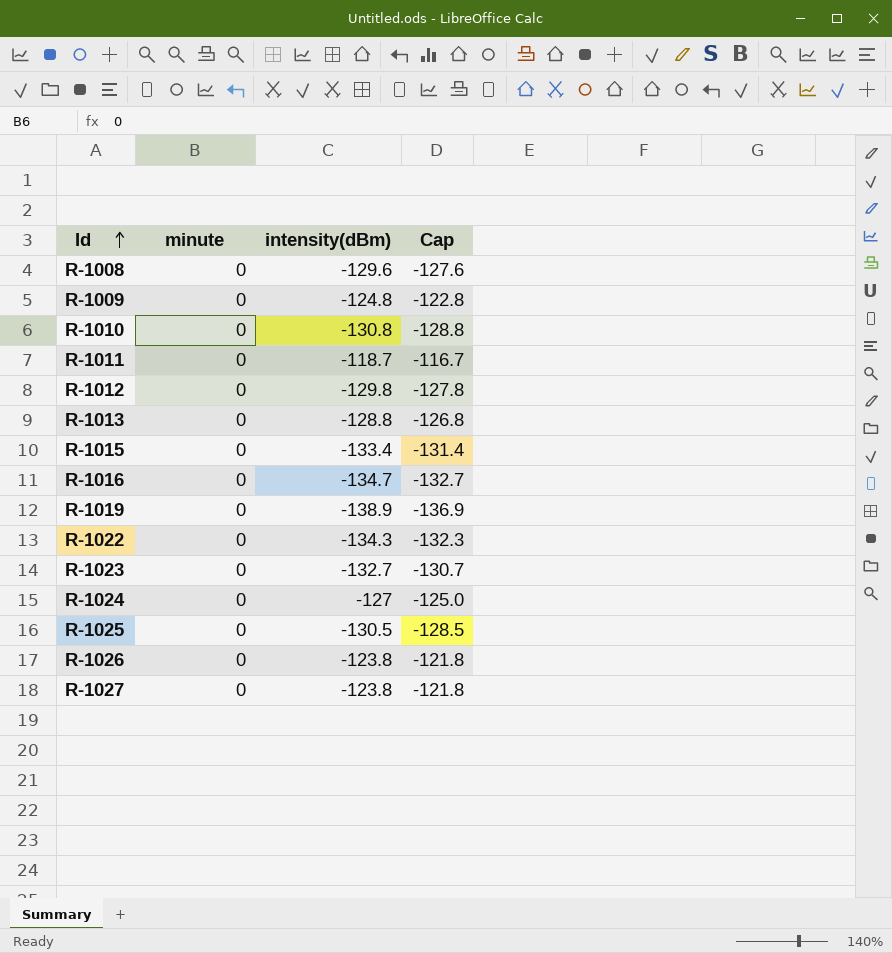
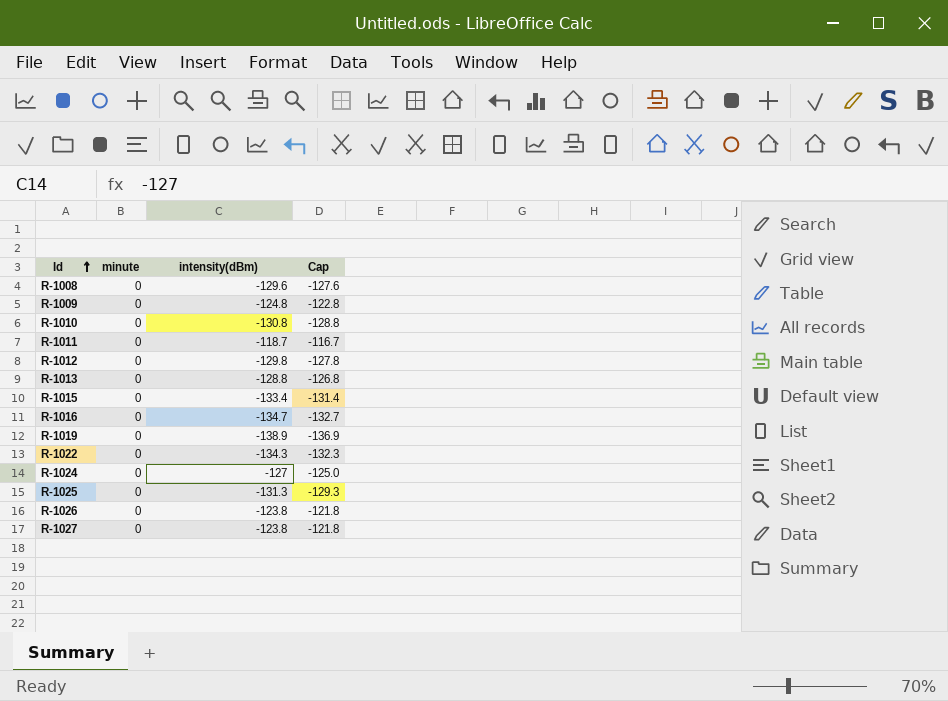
row R-1023: 0 | -132.7 | -130.7 -> none
R-1025 | intensity(dBm): -130.5 -> -131.3
R-1025 | Cap: -128.5 -> -129.3

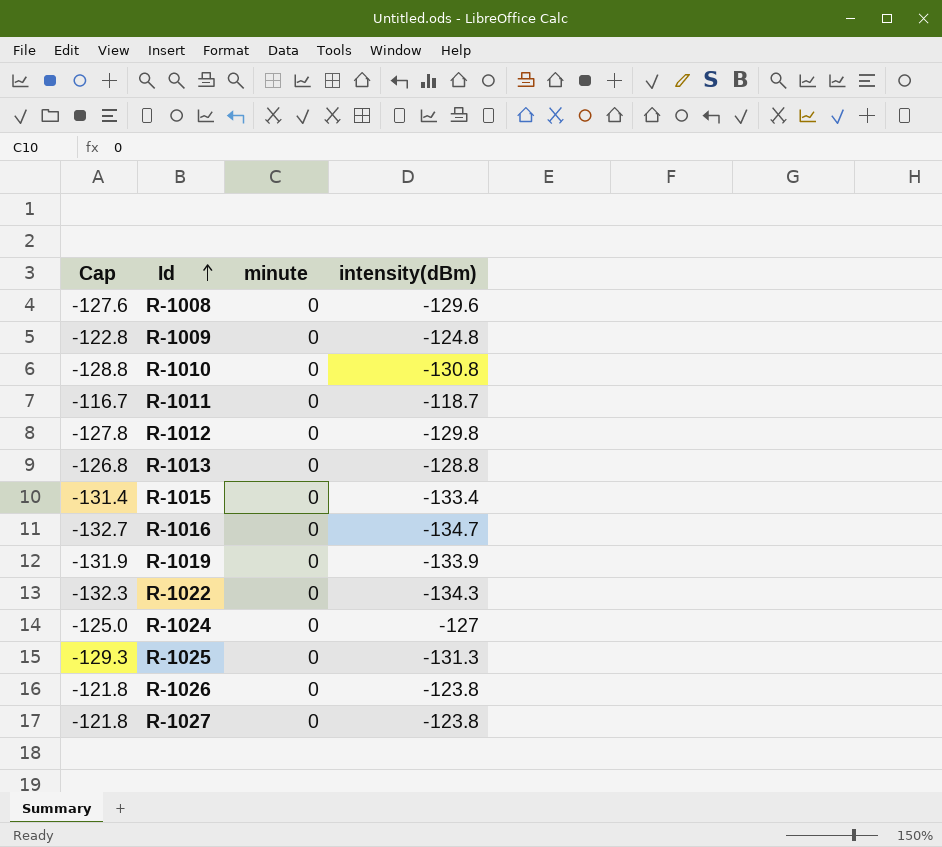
column Cap | position: 4 -> 1
R-1019 | Cap: -136.9 -> -131.9
R-1019 | intensity(dBm): -138.9 -> -133.9

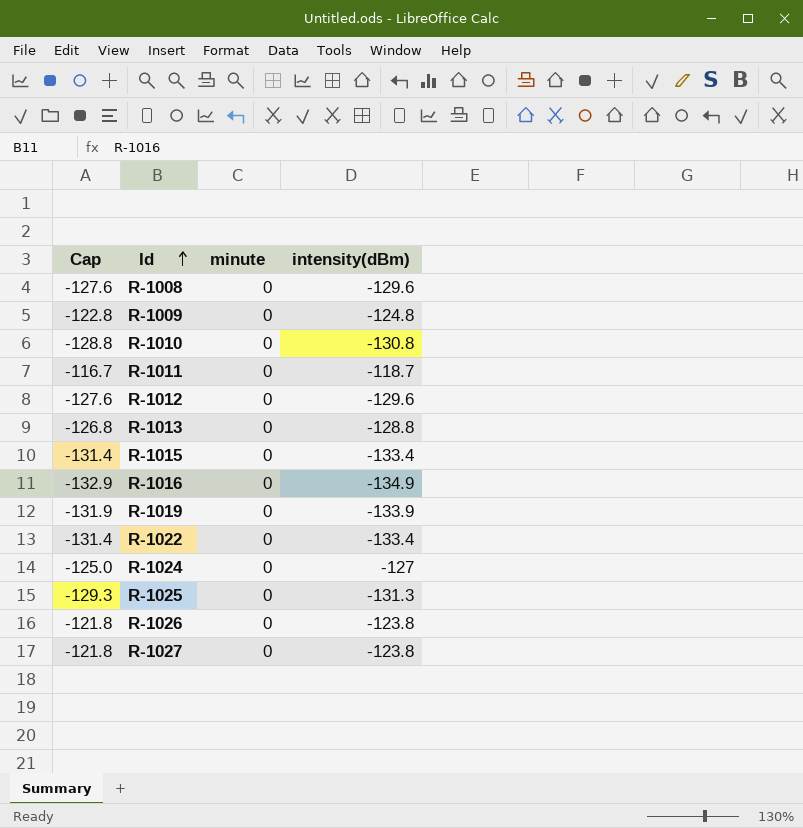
R-1012 | Cap: -127.8 -> -127.6
R-1012 | intensity(dBm): -129.8 -> -129.6
R-1016 | Cap: -132.7 -> -132.9
R-1016 | intensity(dBm): -134.7 -> -134.9
R-1022 | Cap: -132.3 -> -131.4
R-1022 | intensity(dBm): -134.3 -> -133.4

